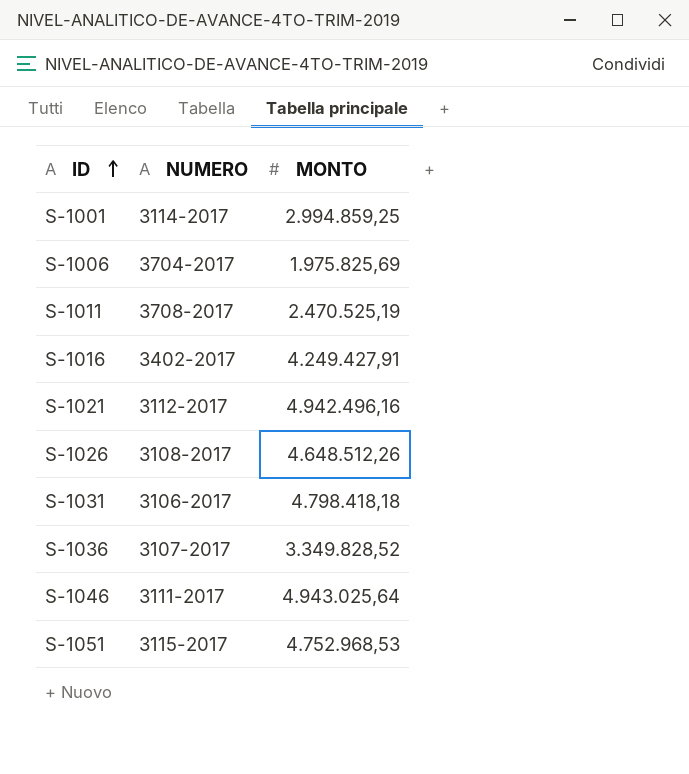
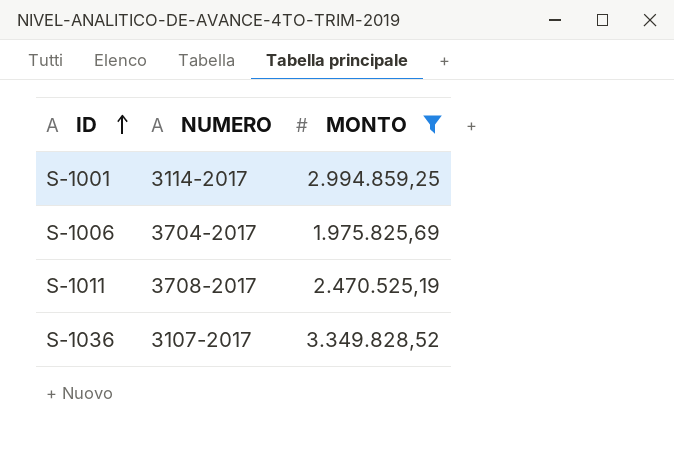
filter: none -> MONTO <= 3.349.828,52

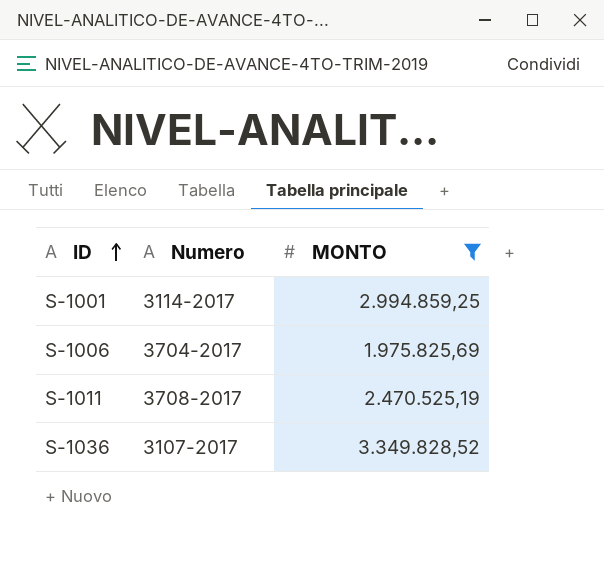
column name: NUMERO -> Numero

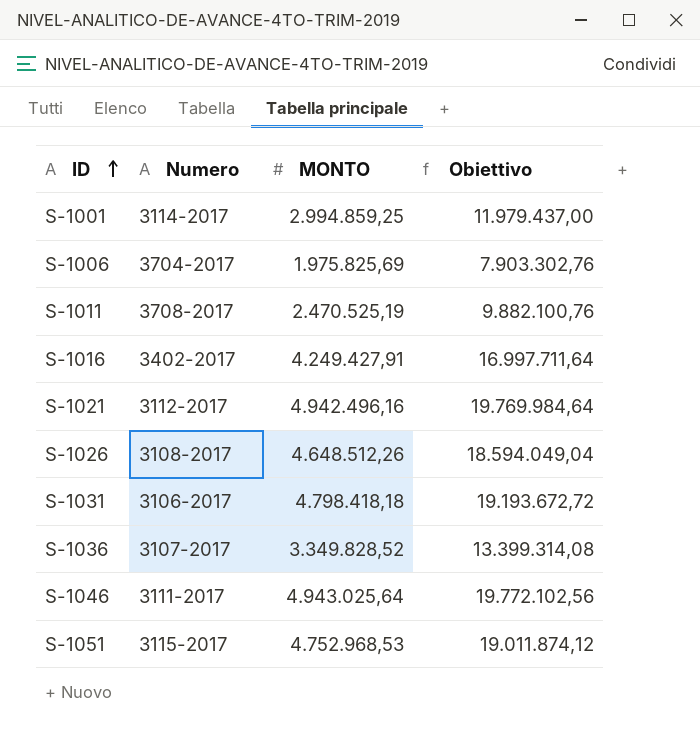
filter: MONTO <= 3.349.828,52 -> none
column Obiettivo | formula: none -> [MONTO] * 4

